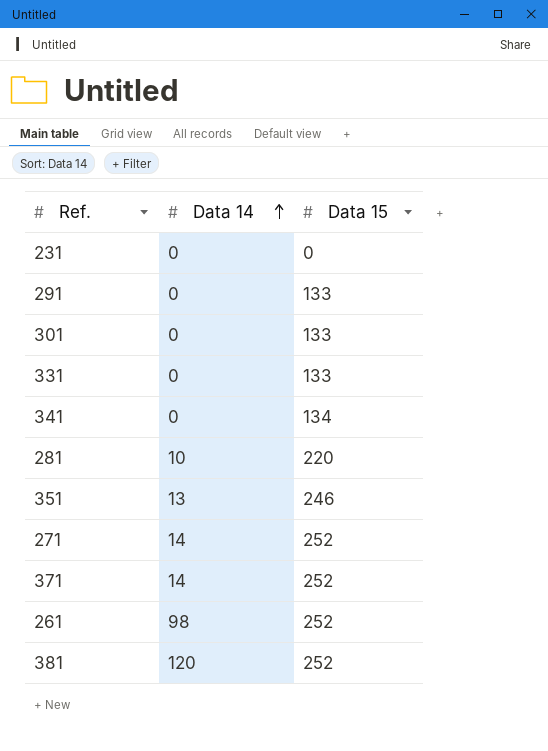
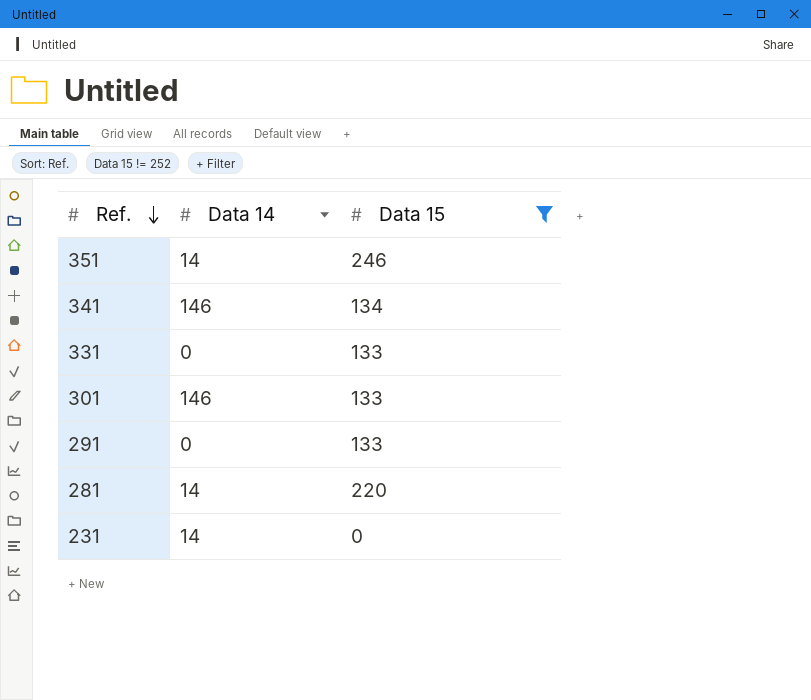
filter: none -> Data 15 != 252
row order: Data 14 ascending -> Ref. descending
351 | Data 14: 13 -> 14
341 | Data 14: 0 -> 146
301 | Data 14: 0 -> 146
281 | Data 14: 10 -> 14
231 | Data 14: 0 -> 14

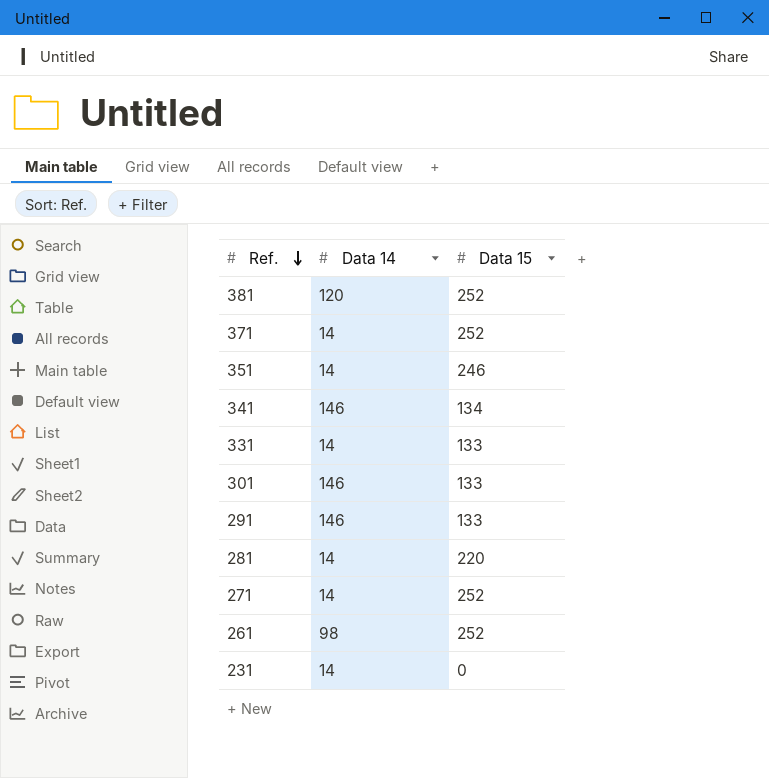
filter: Data 15 != 252 -> none
331 | Data 14: 0 -> 14
291 | Data 14: 0 -> 146

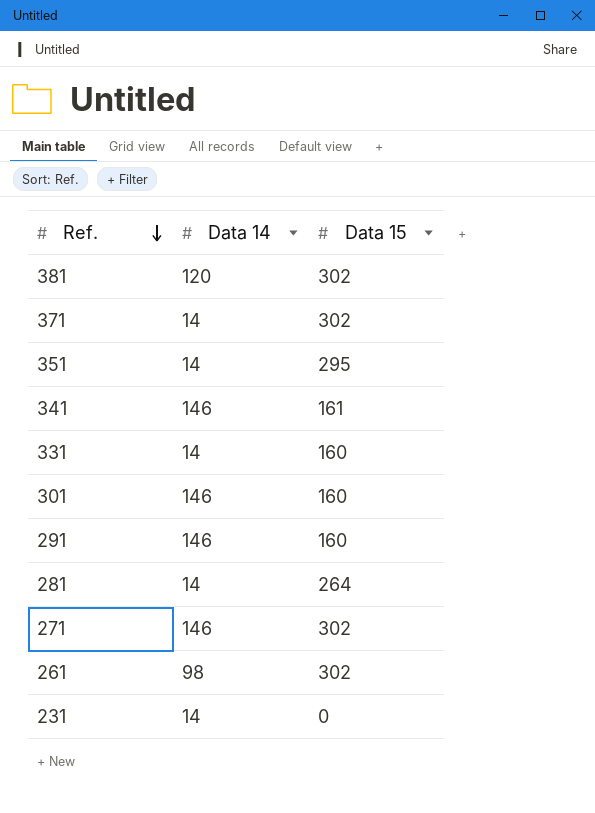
381 | Data 15: 252 -> 302
371 | Data 15: 252 -> 302
351 | Data 15: 246 -> 295
341 | Data 15: 134 -> 161
331 | Data 15: 133 -> 160
301 | Data 15: 133 -> 160
291 | Data 15: 133 -> 160
281 | Data 15: 220 -> 264
271 | Data 14: 14 -> 146
271 | Data 15: 252 -> 302
261 | Data 15: 252 -> 302

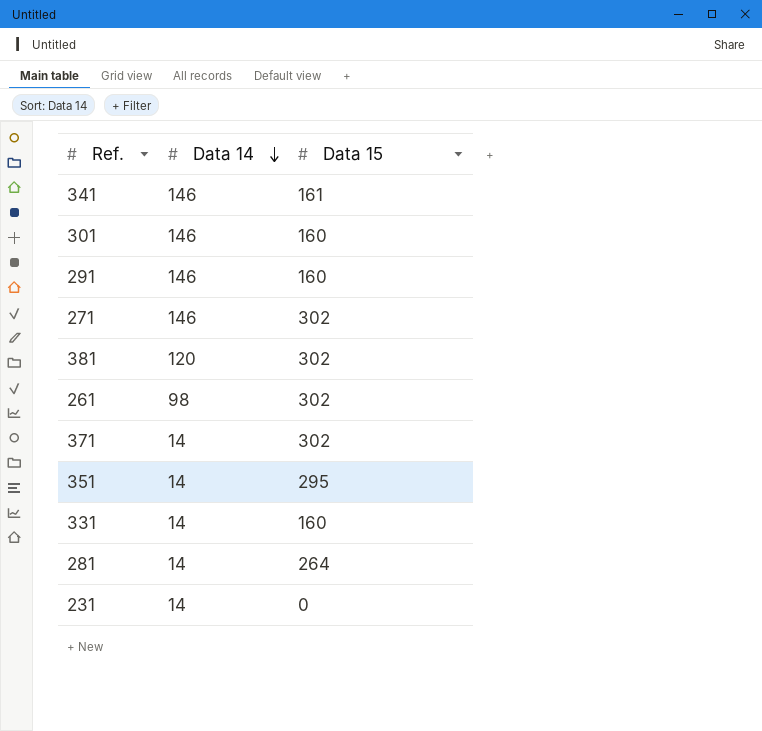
row order: Ref. descending -> Data 14 descending

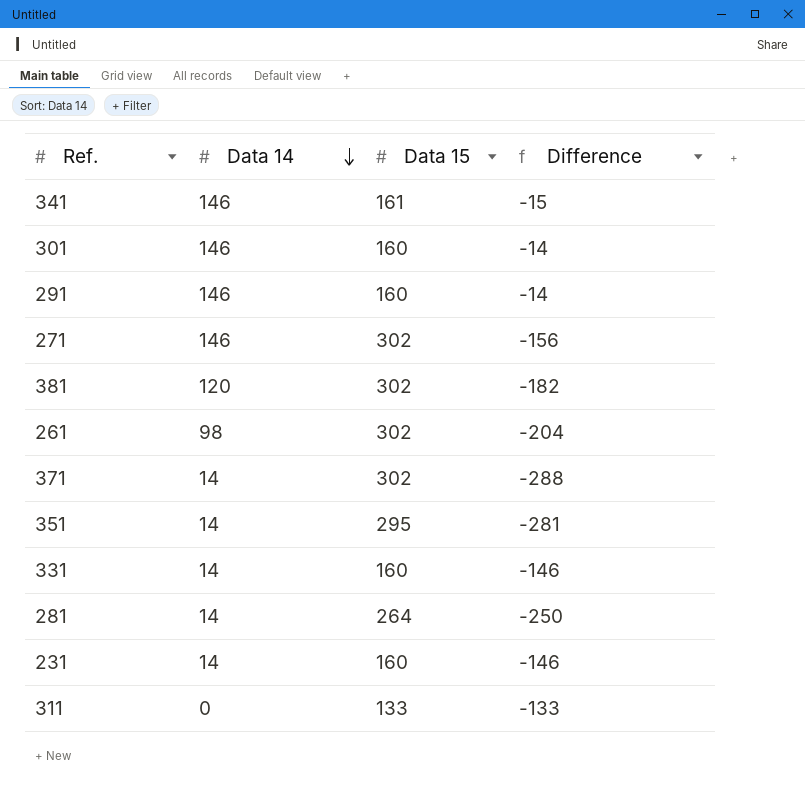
column Difference | formula: none -> [Data 14] - [Data 15]
231 | Data 15: 0 -> 160
row 311: none -> 0 | 133 | -133

